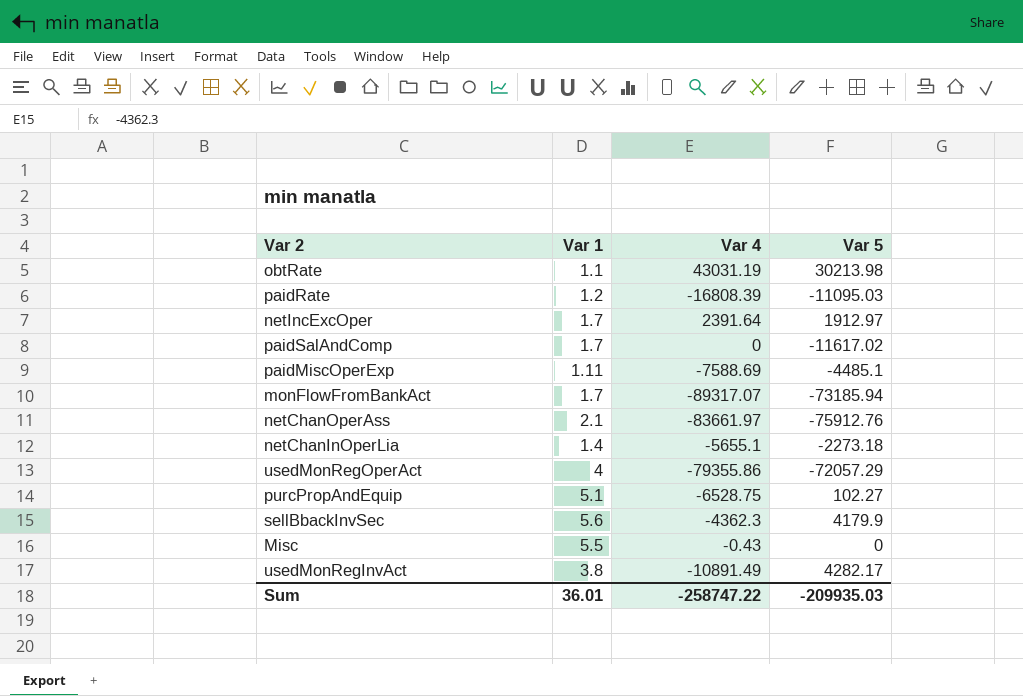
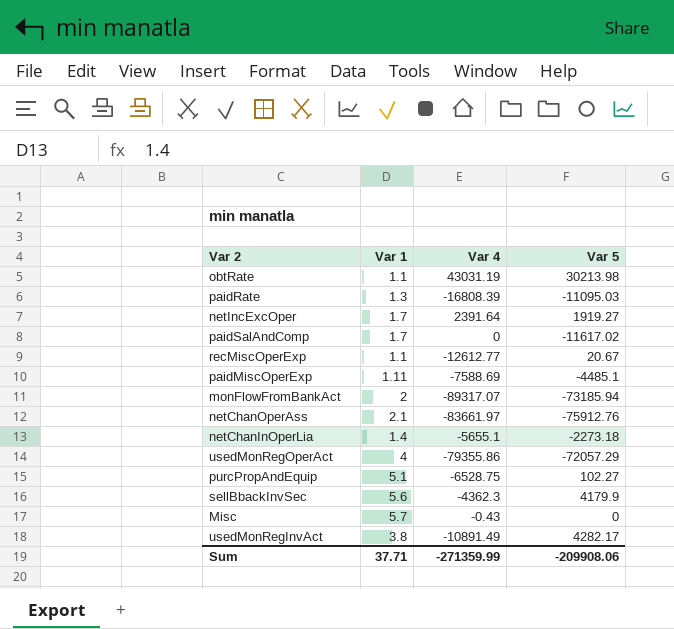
paidRate | Var 1: 1.2 -> 1.3
netIncExcOper | Var 5: 1912.97 -> 1919.27
row recMiscOperExp: none -> 1.1 | -12612.77 | 20.67
monFlowFromBankAct | Var 1: 1.7 -> 2
Misc | Var 1: 5.5 -> 5.7
Sum | Var 1: 36.01 -> 37.71
Sum | Var 4: -258747.22 -> -271359.99
Sum | Var 5: -209935.03 -> -209908.06

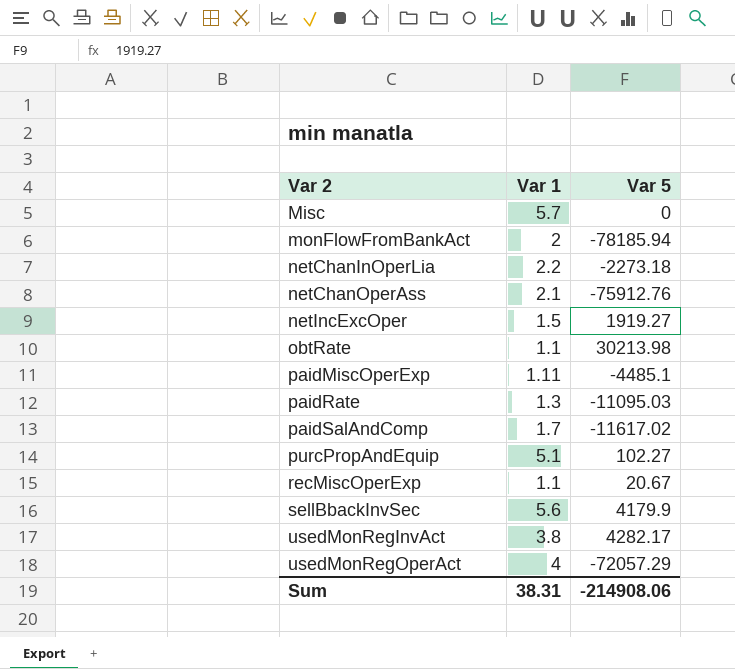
row order: none -> Var 2 ascending
column Var 4 | position: 3 -> none
monFlowFromBankAct | Var 5: -73185.94 -> -78185.94
netChanInOperLia | Var 1: 1.4 -> 2.2
netIncExcOper | Var 1: 1.7 -> 1.5
Sum | Var 1: 37.71 -> 38.31
Sum | Var 5: -209908.06 -> -214908.06

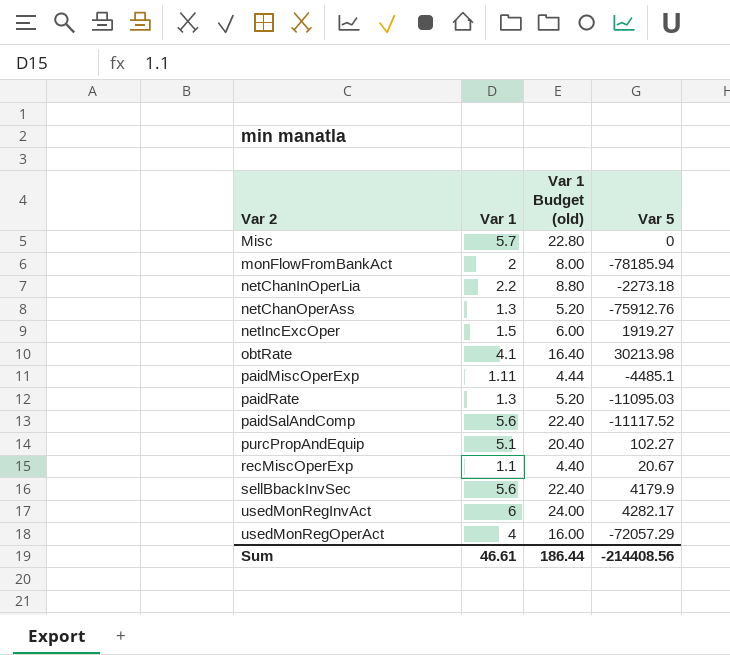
column Var 1 Budget (old) | formula: none -> [Var 1] * 4
netChanOperAss | Var 1: 2.1 -> 1.3
obtRate | Var 1: 1.1 -> 4.1
paidSalAndComp | Var 1: 1.7 -> 5.6
paidSalAndComp | Var 5: -11617.02 -> -11117.52
usedMonRegInvAct | Var 1: 3.8 -> 6
Sum | Var 1: 38.31 -> 46.61
Sum | Var 5: -214908.06 -> -214408.56

